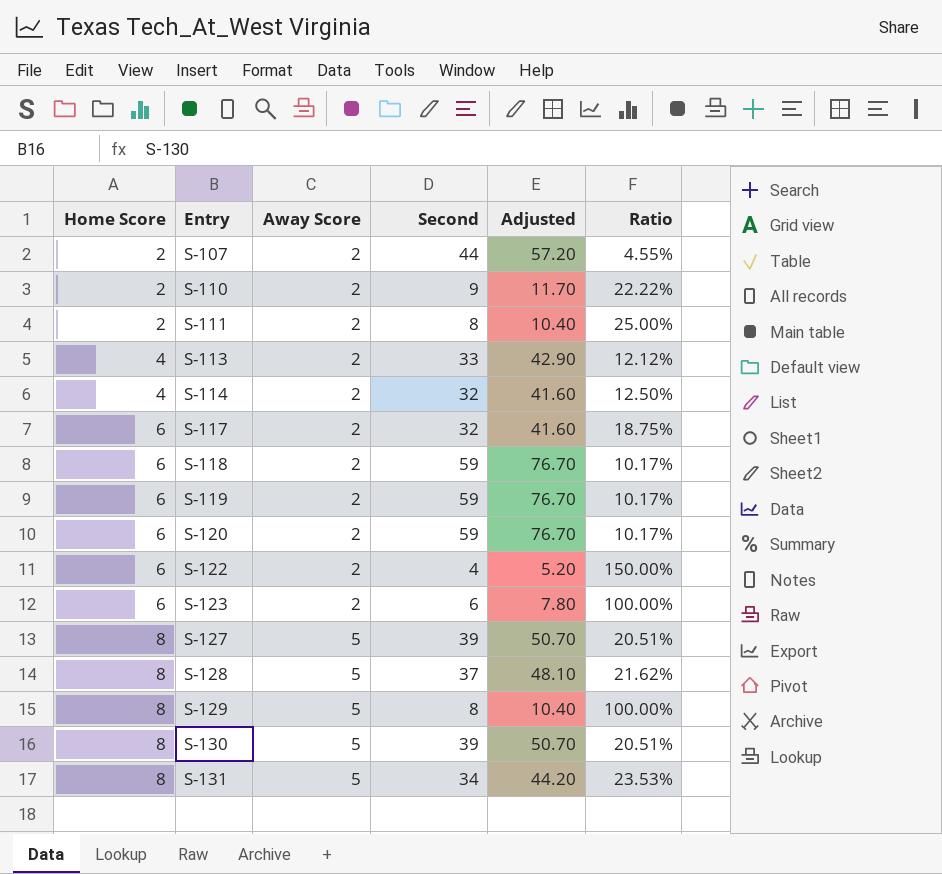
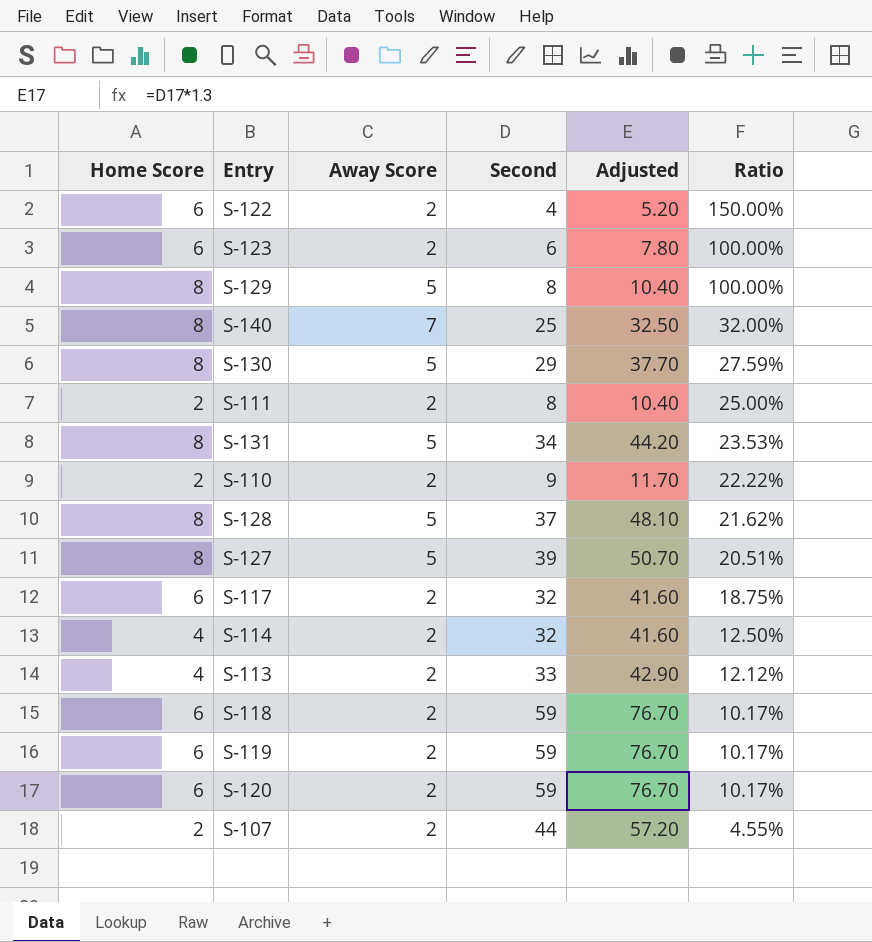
row order: Home Score ascending -> Ratio descending
row S-140: none -> 8 | 7 | 25 | 32.50 | 32.00%
S-130 | Second: 39 -> 29
S-130 | Adjusted: 50.70 -> 37.70
S-130 | Ratio: 20.51% -> 27.59%

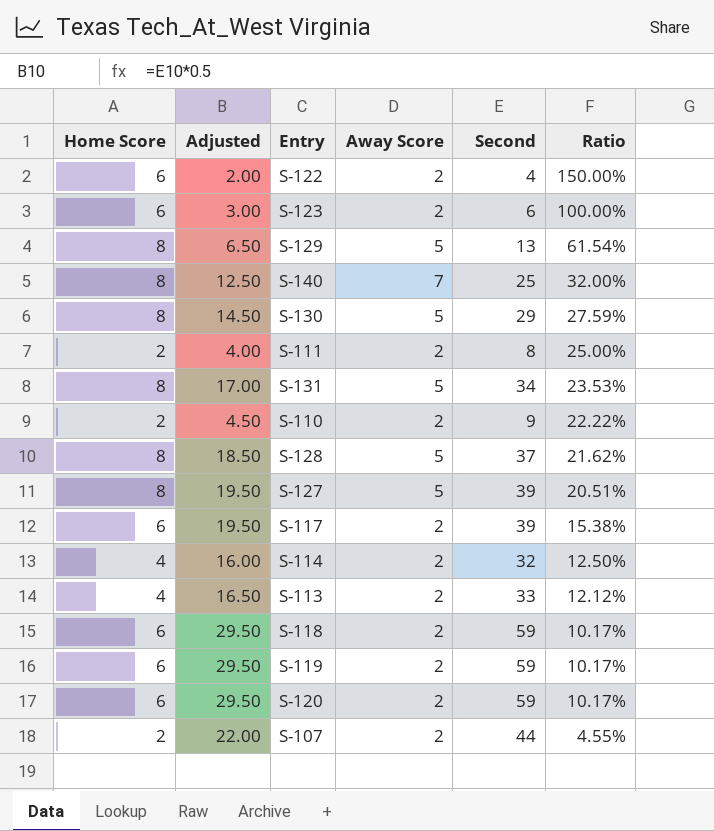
column Adjusted | formula: [Second] * 1.3 -> [Second] * 0.5
column Adjusted | position: 5 -> 2
S-129 | Second: 8 -> 13
S-129 | Ratio: 100.00% -> 61.54%
S-117 | Second: 32 -> 39
S-117 | Ratio: 18.75% -> 15.38%

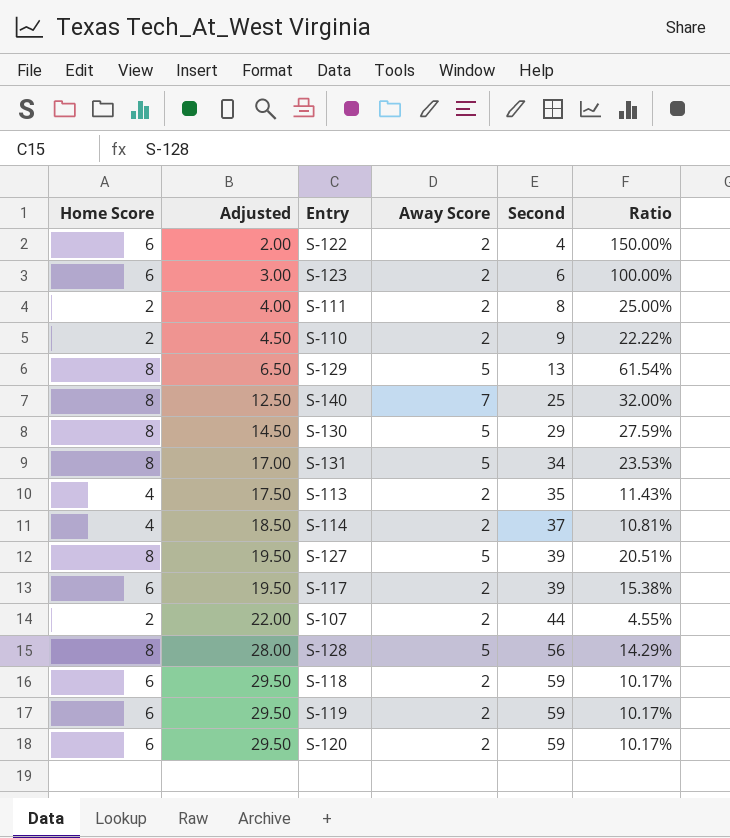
row order: Ratio descending -> Adjusted ascending
S-113 | Adjusted: 16.50 -> 17.50
S-113 | Second: 33 -> 35
S-113 | Ratio: 12.12% -> 11.43%
S-114 | Adjusted: 16.00 -> 18.50
S-114 | Second: 32 -> 37
S-114 | Ratio: 12.50% -> 10.81%
S-128 | Adjusted: 18.50 -> 28.00
S-128 | Second: 37 -> 56
S-128 | Ratio: 21.62% -> 14.29%

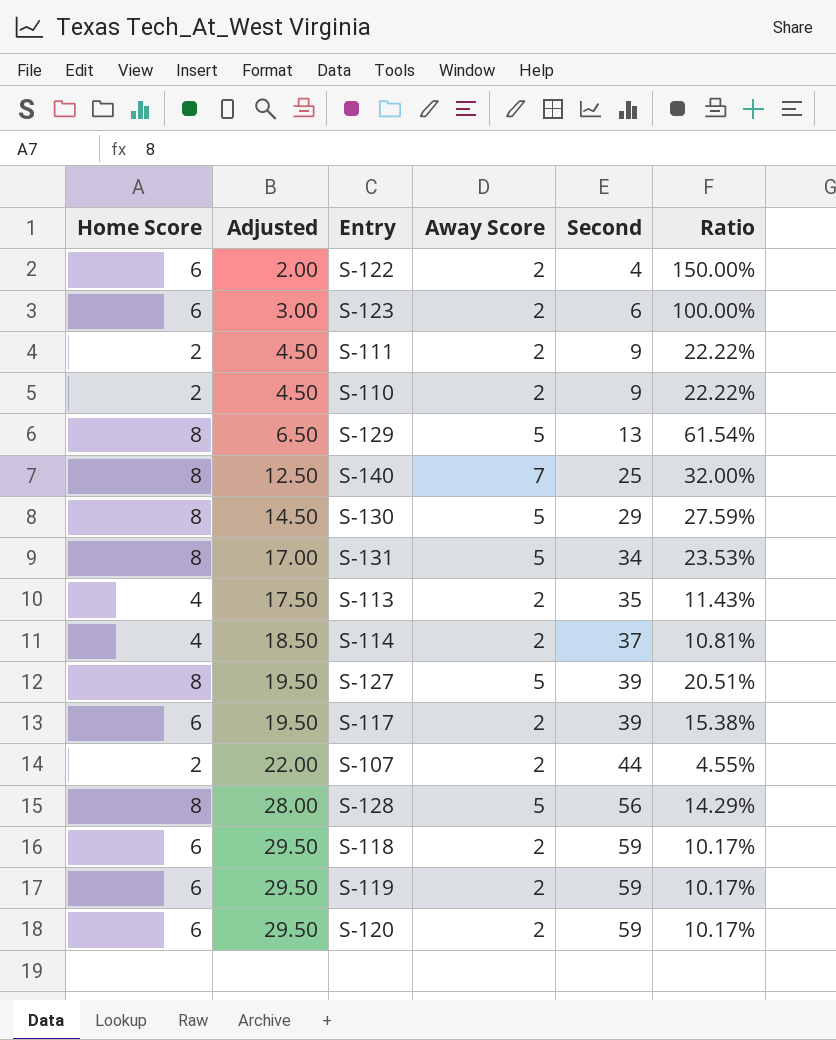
S-111 | Adjusted: 4.00 -> 4.50
S-111 | Second: 8 -> 9
S-111 | Ratio: 25.00% -> 22.22%

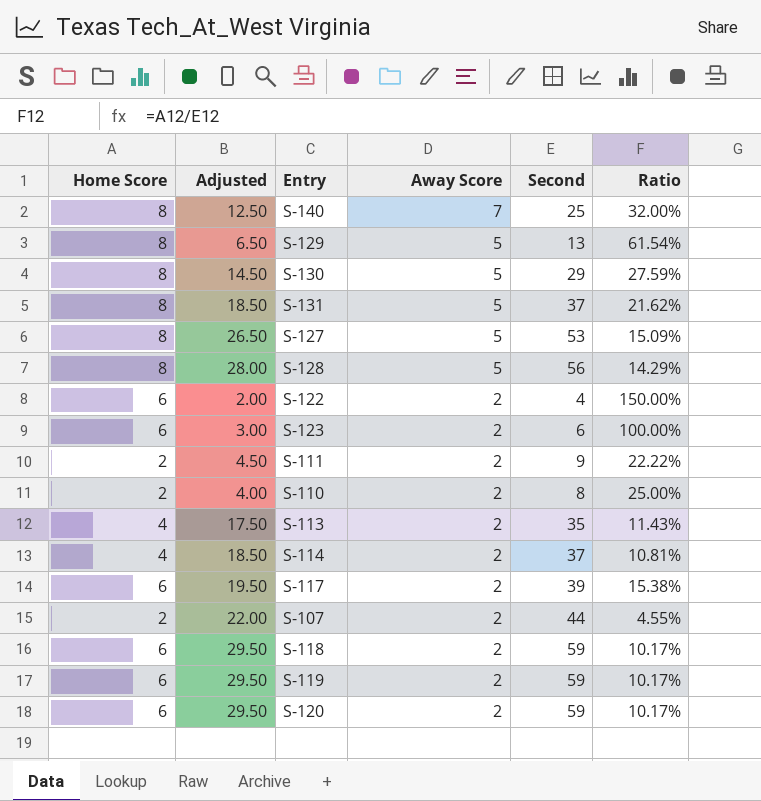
row order: Adjusted ascending -> Away Score descending
S-131 | Adjusted: 17.00 -> 18.50
S-131 | Second: 34 -> 37
S-131 | Ratio: 23.53% -> 21.62%
S-127 | Adjusted: 19.50 -> 26.50
S-127 | Second: 39 -> 53
S-127 | Ratio: 20.51% -> 15.09%
S-110 | Adjusted: 4.50 -> 4.00
S-110 | Second: 9 -> 8
S-110 | Ratio: 22.22% -> 25.00%

